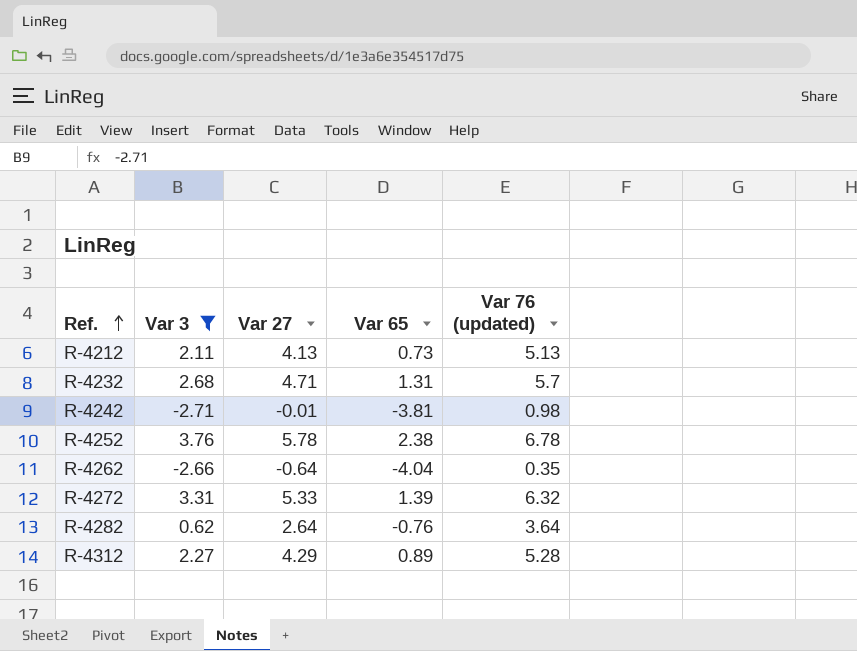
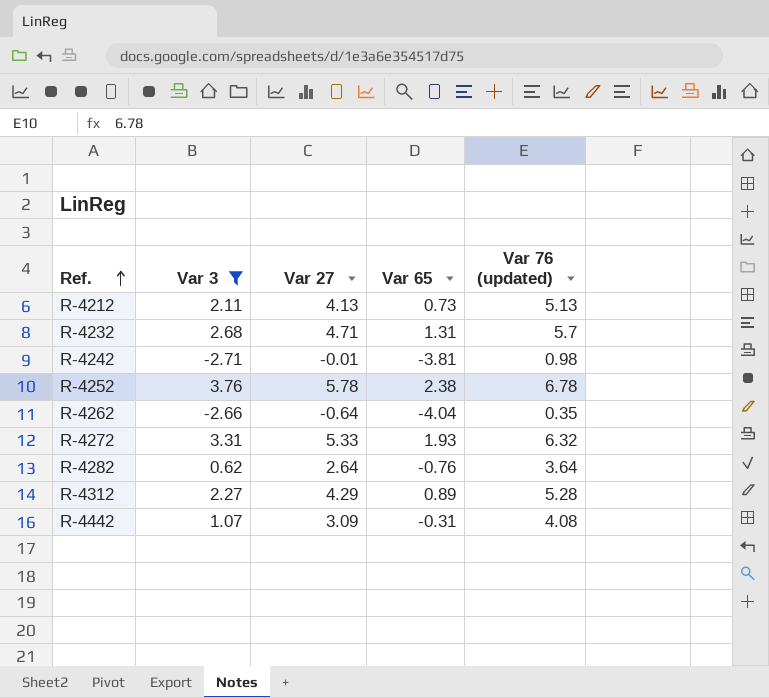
R-4272 | Var 65: 1.39 -> 1.93
row R-4442: none -> 1.07 | 3.09 | -0.31 | 4.08

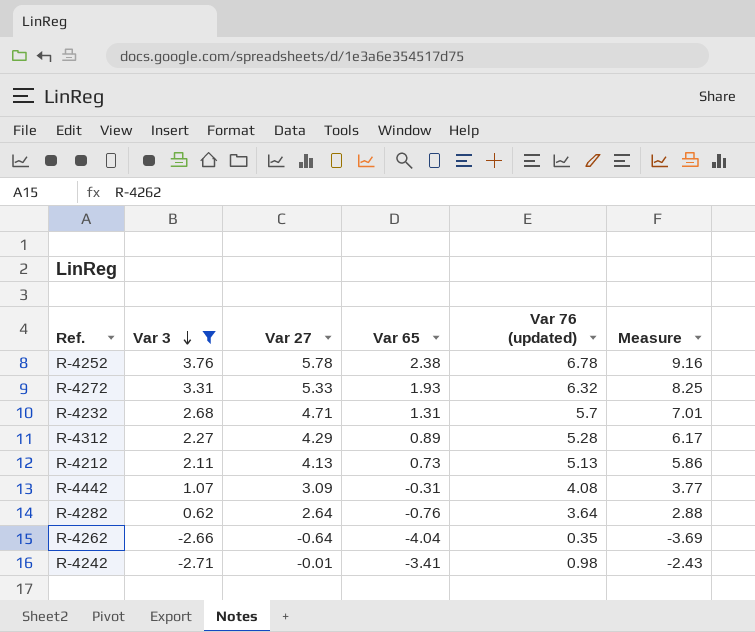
row order: Ref. ascending -> Var 3 descending
column Measure | formula: none -> [Var 65] + [Var 76 (updated)]
R-4242 | Var 65: -3.81 -> -3.41

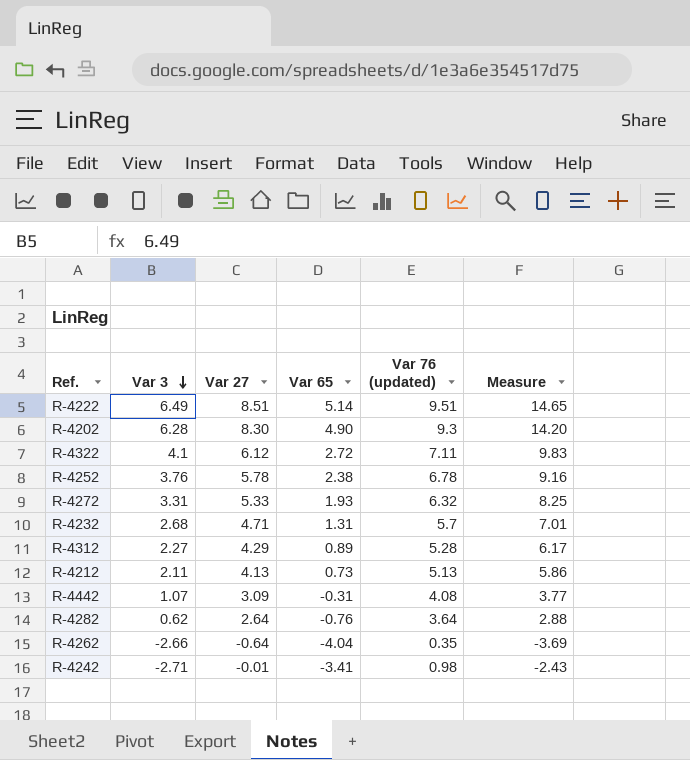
filter: Var 3 <= 3.76 -> none

